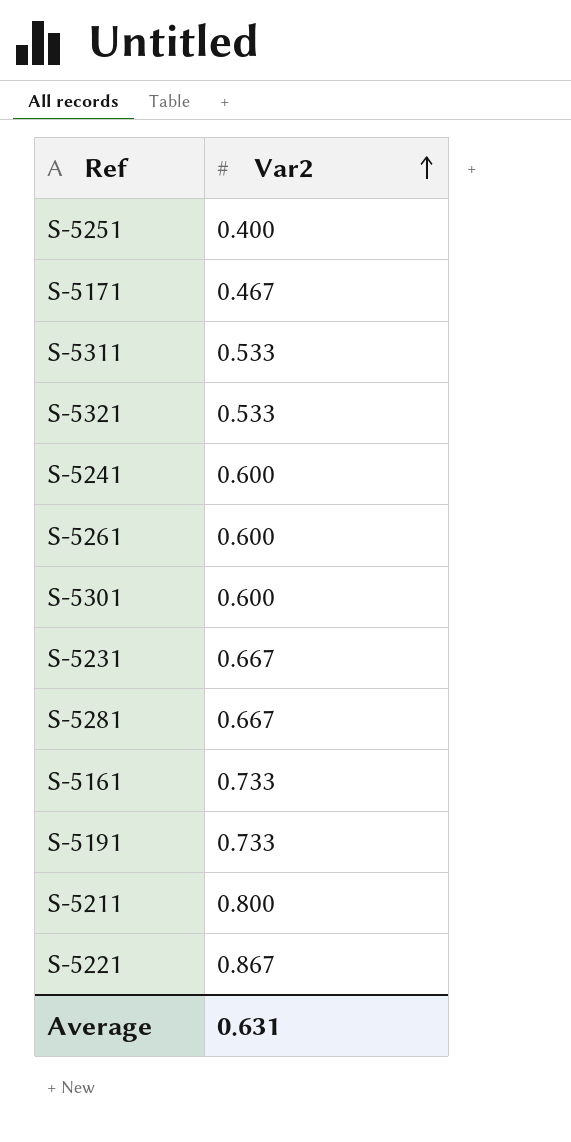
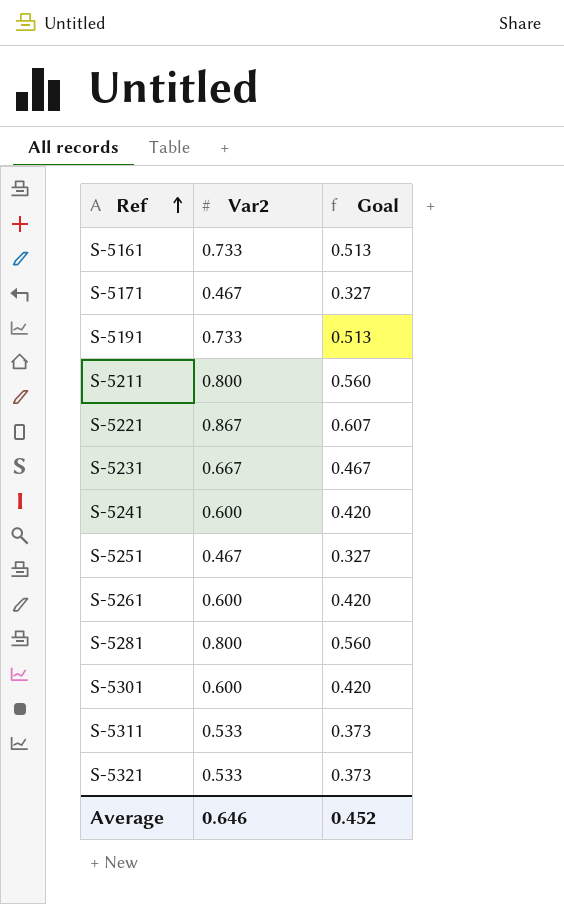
row order: Var2 ascending -> Ref ascending
column Goal | formula: none -> [Var2] * 0.7
S-5251 | Var2: 0.400 -> 0.467
S-5281 | Var2: 0.667 -> 0.800
Average | Var2: 0.631 -> 0.646

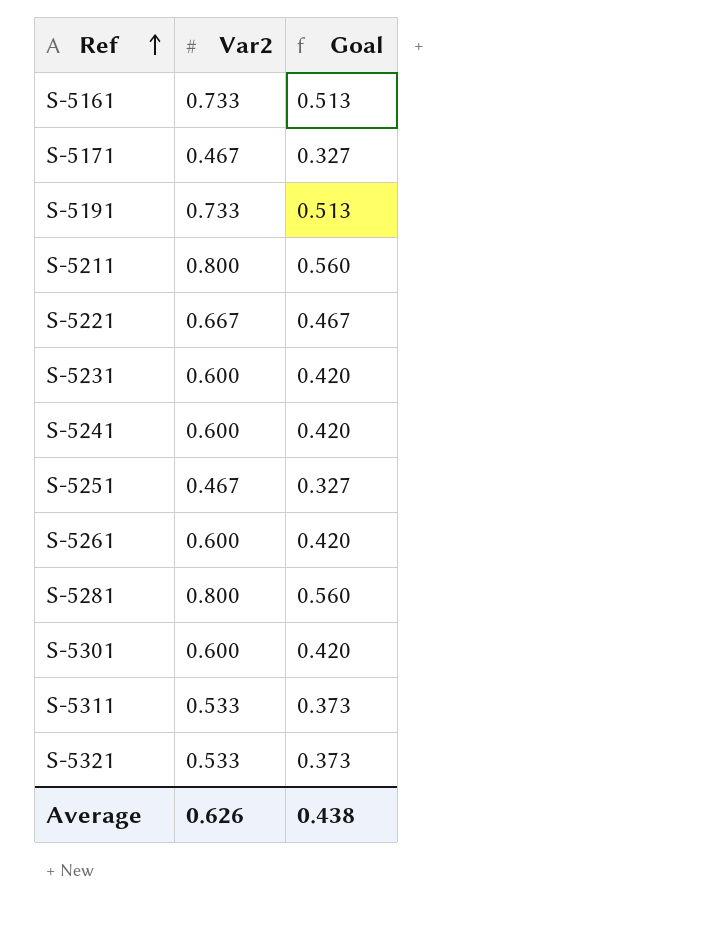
S-5221 | Var2: 0.867 -> 0.667
S-5221 | Goal: 0.607 -> 0.467
S-5231 | Var2: 0.667 -> 0.600
S-5231 | Goal: 0.467 -> 0.420
Average | Var2: 0.646 -> 0.626
Average | Goal: 0.452 -> 0.438

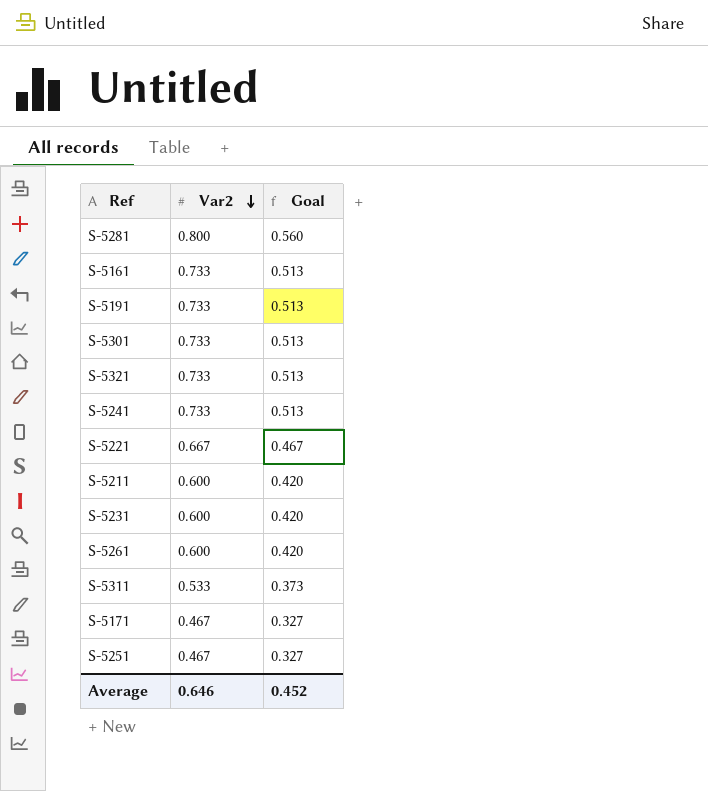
row order: Ref ascending -> Var2 descending
S-5301 | Var2: 0.600 -> 0.733
S-5301 | Goal: 0.420 -> 0.513
S-5321 | Var2: 0.533 -> 0.733
S-5321 | Goal: 0.373 -> 0.513
S-5241 | Var2: 0.600 -> 0.733
S-5241 | Goal: 0.420 -> 0.513
S-5211 | Var2: 0.800 -> 0.600
S-5211 | Goal: 0.560 -> 0.420
Average | Var2: 0.626 -> 0.646
Average | Goal: 0.438 -> 0.452

